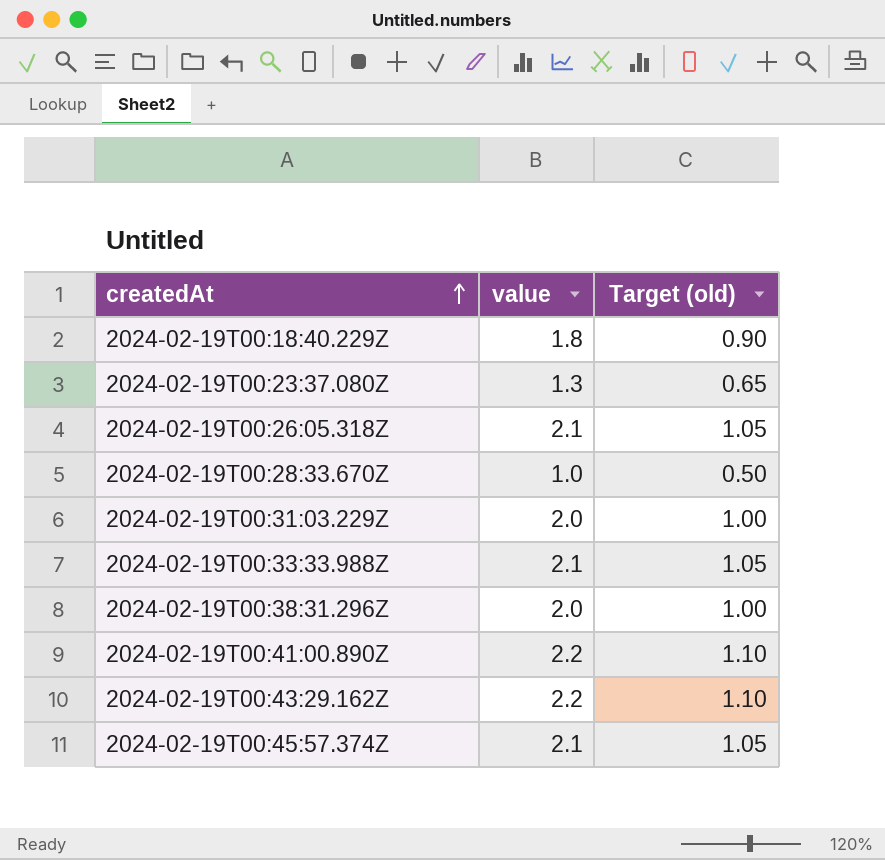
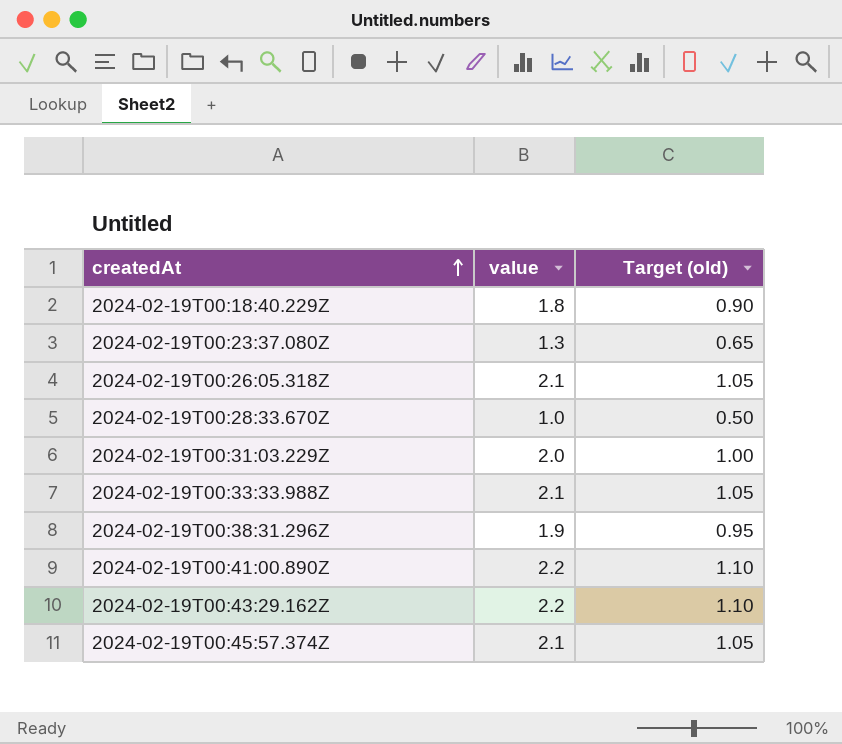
2024-02-19T00:38:31.296Z | value: 2.0 -> 1.9
2024-02-19T00:38:31.296Z | Target (old): 1.00 -> 0.95

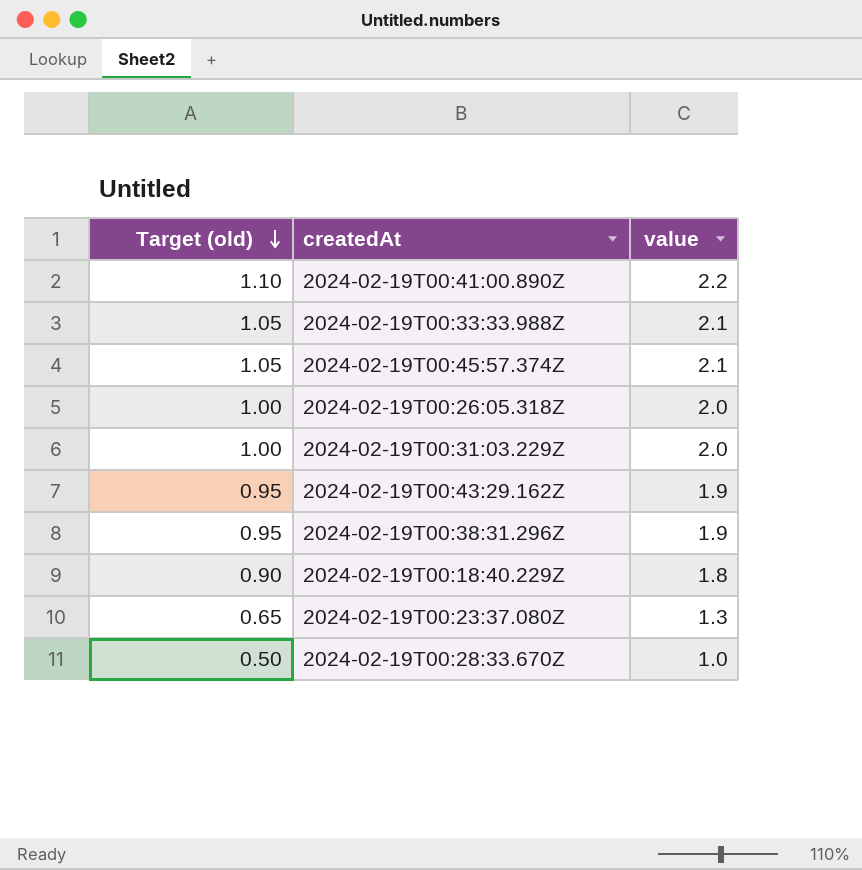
row order: createdAt ascending -> Target (old) descending
column Target (old) | position: 3 -> 1
2024-02-19T00:26:05.318Z | Target (old): 1.05 -> 1.00
2024-02-19T00:26:05.318Z | value: 2.1 -> 2.0
2024-02-19T00:43:29.162Z | Target (old): 1.10 -> 0.95
2024-02-19T00:43:29.162Z | value: 2.2 -> 1.9

